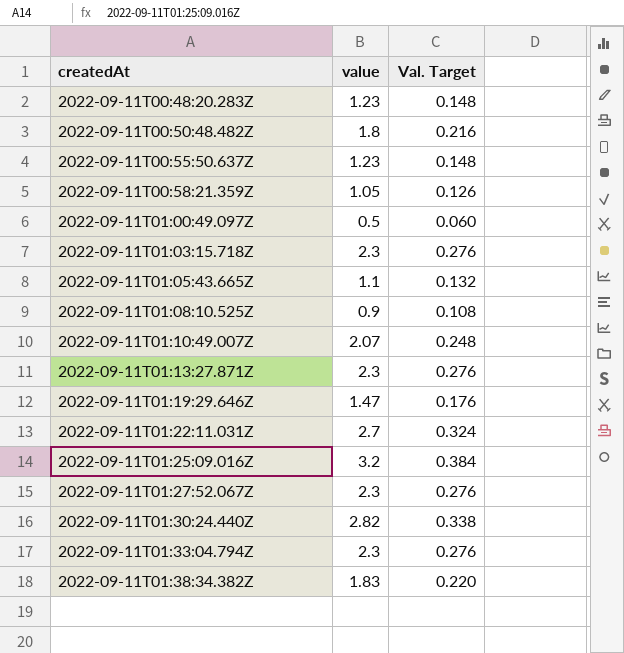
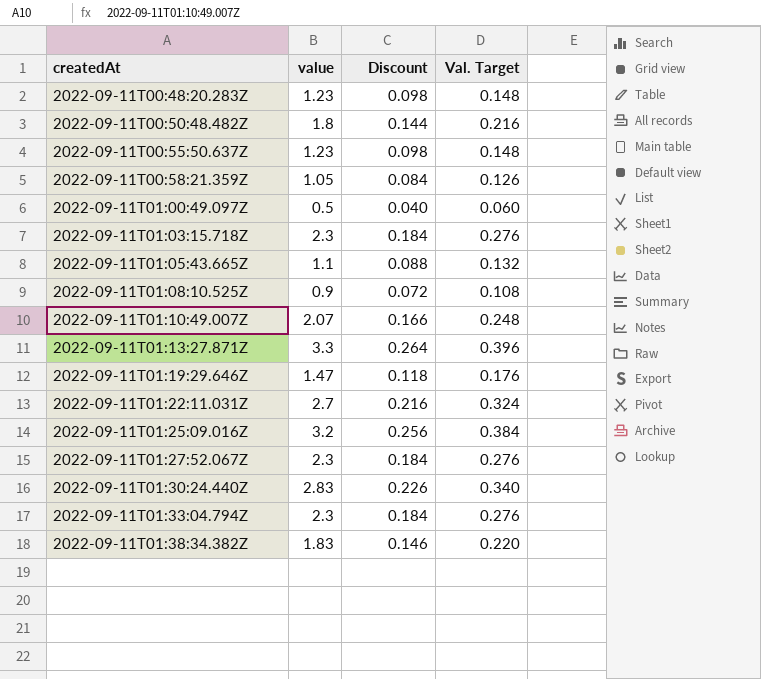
column Discount | formula: none -> [value] * 0.08
2022-09-11T01:13:27.871Z | value: 2.3 -> 3.3
2022-09-11T01:13:27.871Z | Val. Target: 0.276 -> 0.396
2022-09-11T01:30:24.440Z | value: 2.82 -> 2.83
2022-09-11T01:30:24.440Z | Val. Target: 0.338 -> 0.340

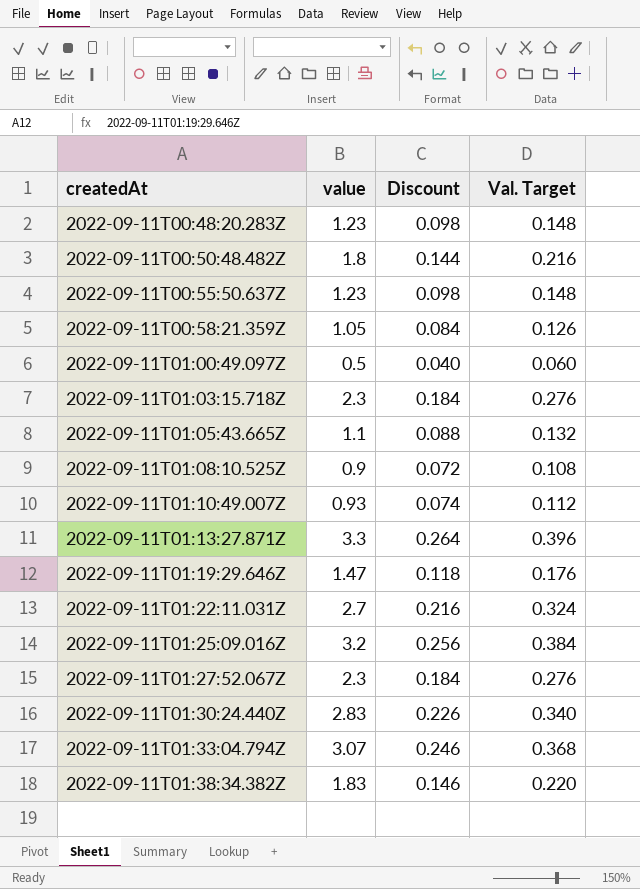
2022-09-11T01:10:49.007Z | value: 2.07 -> 0.93
2022-09-11T01:10:49.007Z | Discount: 0.166 -> 0.074
2022-09-11T01:10:49.007Z | Val. Target: 0.248 -> 0.112
2022-09-11T01:33:04.794Z | value: 2.3 -> 3.07
2022-09-11T01:33:04.794Z | Discount: 0.184 -> 0.246
2022-09-11T01:33:04.794Z | Val. Target: 0.276 -> 0.368

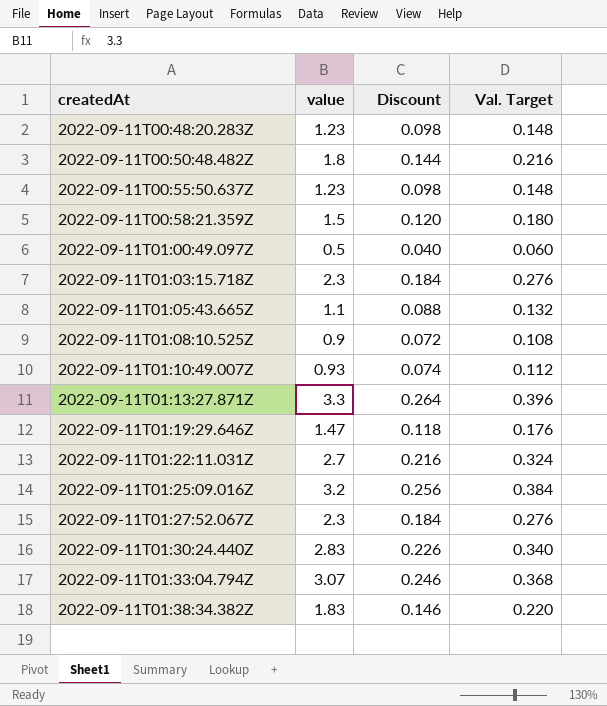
2022-09-11T00:58:21.359Z | value: 1.05 -> 1.5
2022-09-11T00:58:21.359Z | Discount: 0.084 -> 0.120
2022-09-11T00:58:21.359Z | Val. Target: 0.126 -> 0.180

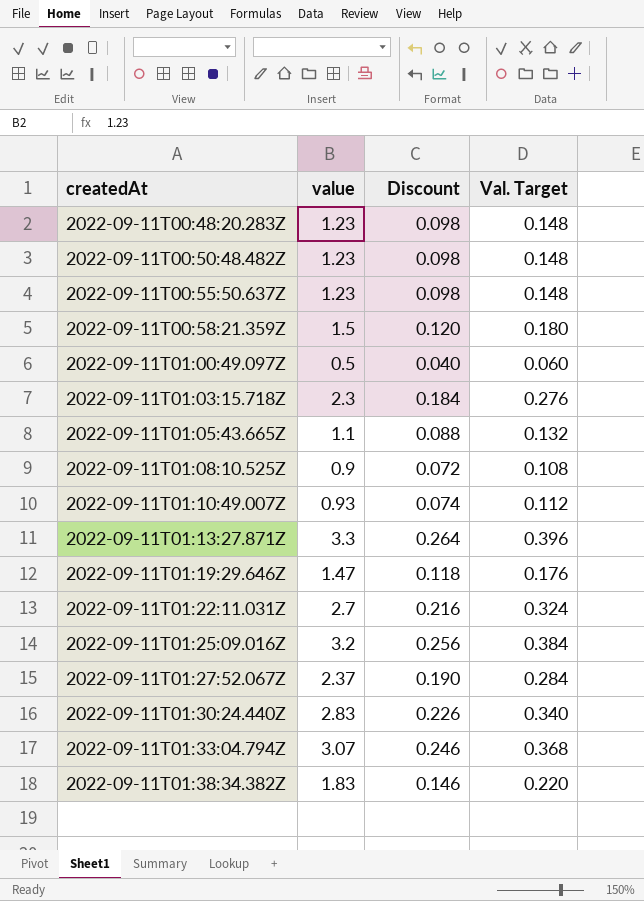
2022-09-11T00:50:48.482Z | value: 1.8 -> 1.23
2022-09-11T00:50:48.482Z | Discount: 0.144 -> 0.098
2022-09-11T00:50:48.482Z | Val. Target: 0.216 -> 0.148
2022-09-11T01:27:52.067Z | value: 2.3 -> 2.37
2022-09-11T01:27:52.067Z | Discount: 0.184 -> 0.190
2022-09-11T01:27:52.067Z | Val. Target: 0.276 -> 0.284

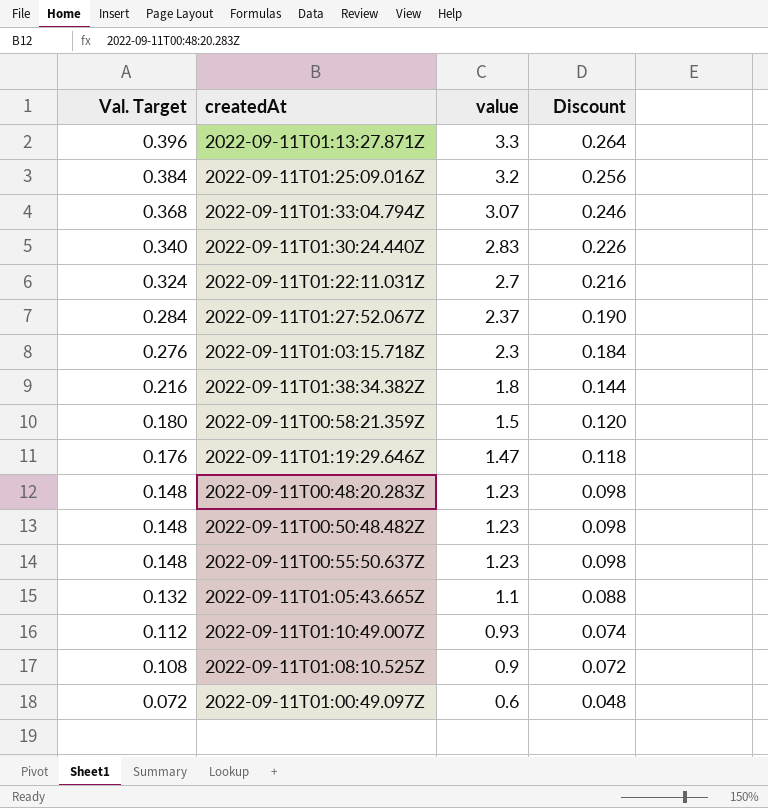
row order: createdAt ascending -> Val. Target descending
column Val. Target | position: 4 -> 1
2022-09-11T01:38:34.382Z | Val. Target: 0.220 -> 0.216
2022-09-11T01:38:34.382Z | value: 1.83 -> 1.8
2022-09-11T01:38:34.382Z | Discount: 0.146 -> 0.144
2022-09-11T01:00:49.097Z | Val. Target: 0.060 -> 0.072
2022-09-11T01:00:49.097Z | value: 0.5 -> 0.6
2022-09-11T01:00:49.097Z | Discount: 0.040 -> 0.048

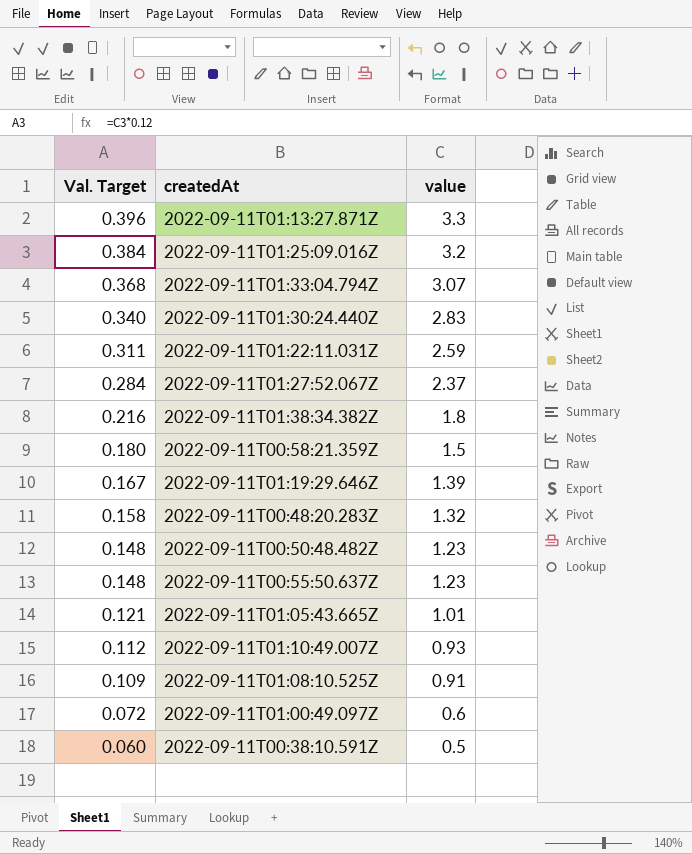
column Discount | formula: [value] * 0.08 -> none
row 2022-09-11T01:03:15.718Z: 0.276 | 2.3 | 0.184 -> none
2022-09-11T01:22:11.031Z | Val. Target: 0.324 -> 0.311
2022-09-11T01:22:11.031Z | value: 2.7 -> 2.59
2022-09-11T01:19:29.646Z | Val. Target: 0.176 -> 0.167
2022-09-11T01:19:29.646Z | value: 1.47 -> 1.39
2022-09-11T00:48:20.283Z | Val. Target: 0.148 -> 0.158
2022-09-11T00:48:20.283Z | value: 1.23 -> 1.32
2022-09-11T01:05:43.665Z | Val. Target: 0.132 -> 0.121
2022-09-11T01:05:43.665Z | value: 1.1 -> 1.01
2022-09-11T01:08:10.525Z | Val. Target: 0.108 -> 0.109
2022-09-11T01:08:10.525Z | value: 0.9 -> 0.91
row 2022-09-11T00:38:10.591Z: none -> 0.060 | 0.5

